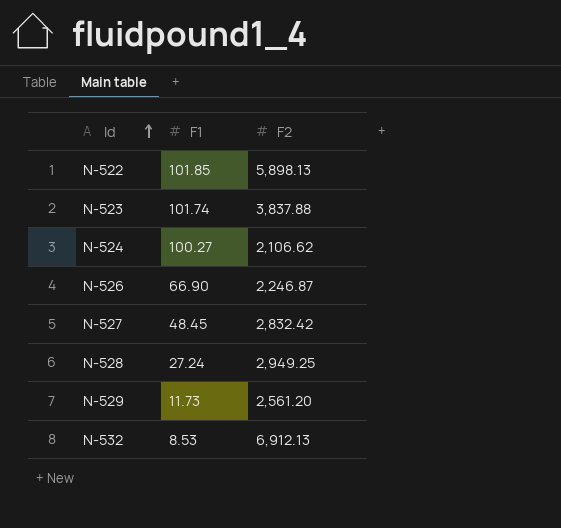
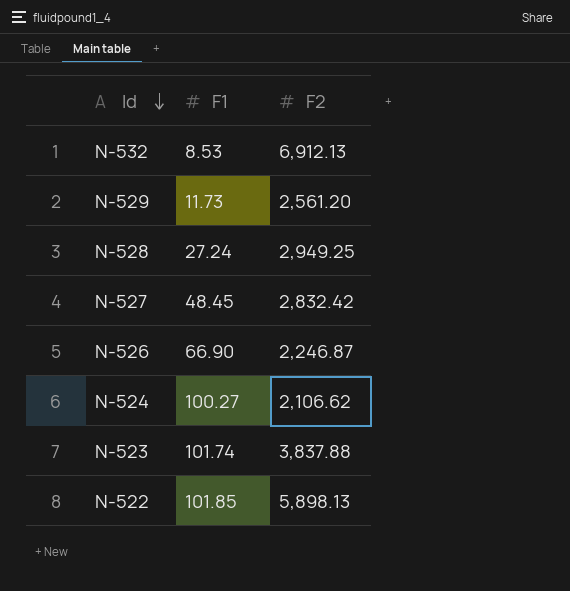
row order: Id ascending -> Id descending

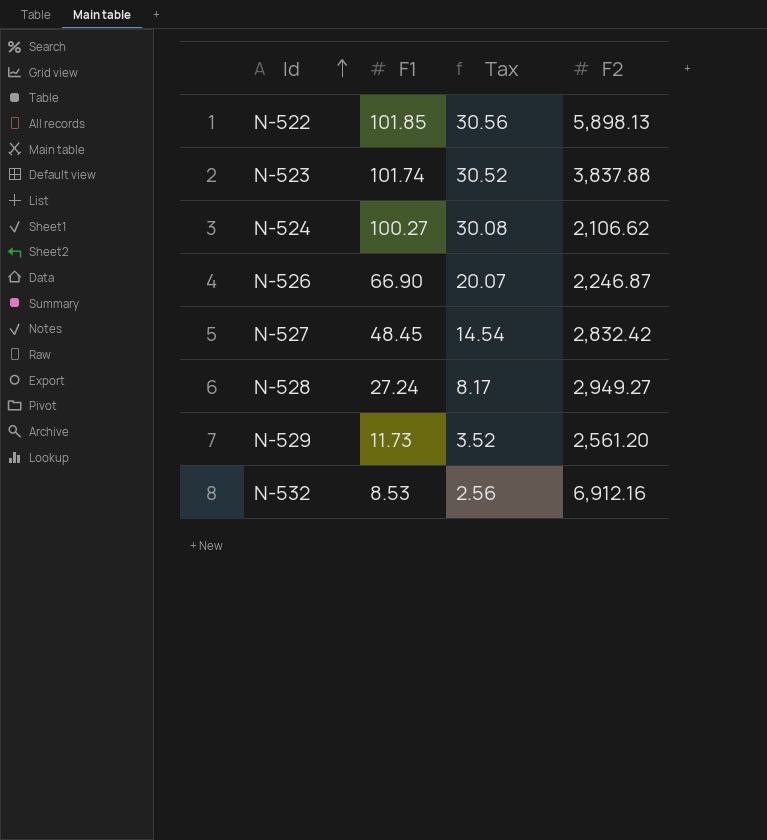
row order: Id descending -> Id ascending
column Tax | formula: none -> [F1] * 0.3
N-528 | F2: 2,949.25 -> 2,949.27
N-532 | F2: 6,912.13 -> 6,912.16

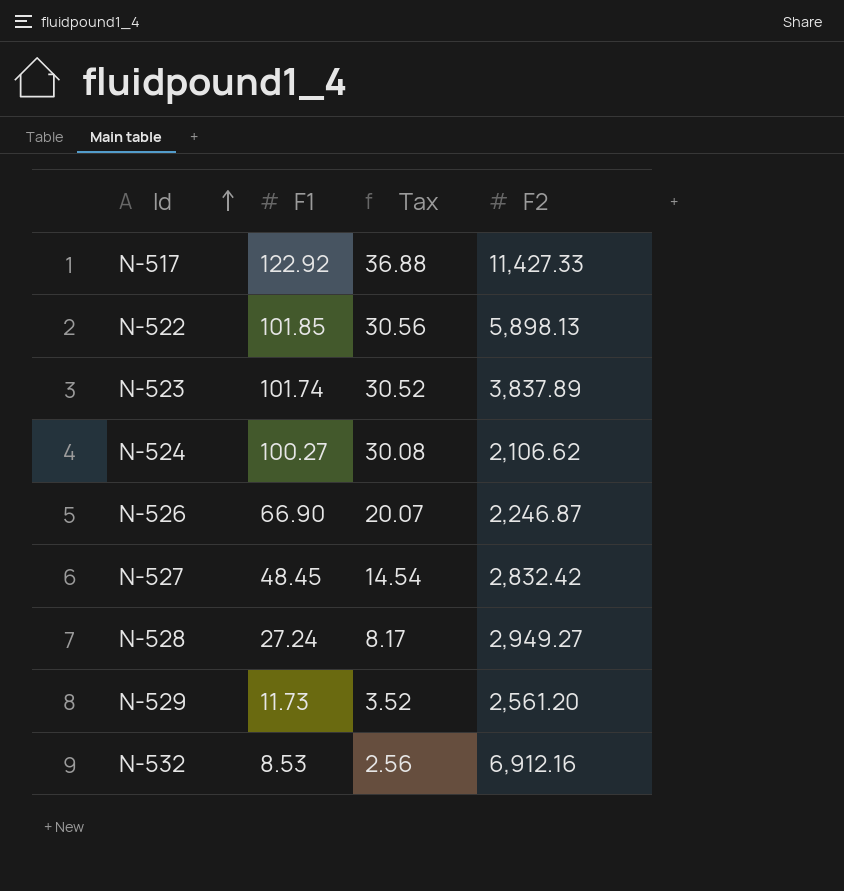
row N-517: none -> 122.92 | 36.88 | 11,427.33
N-523 | F2: 3,837.88 -> 3,837.89

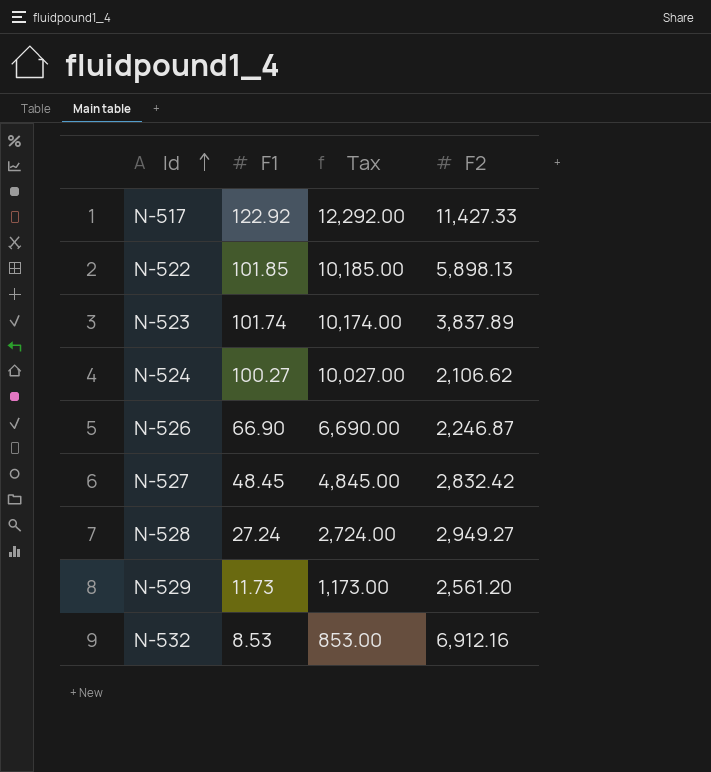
column Tax | formula: [F1] * 0.3 -> [F1] * 100

